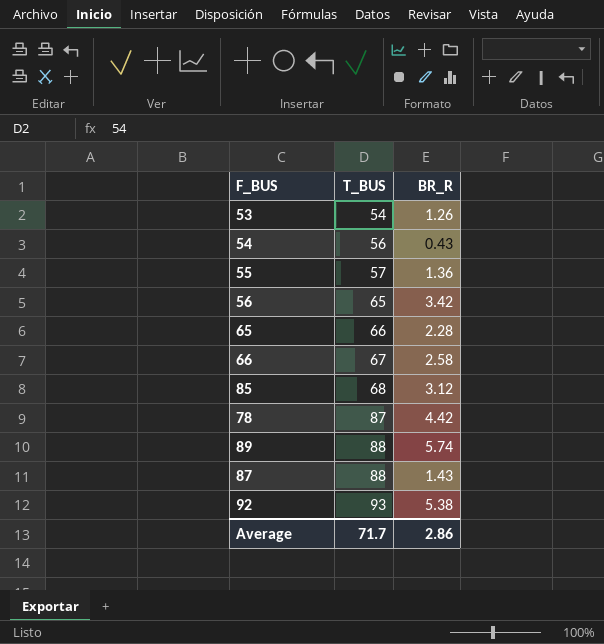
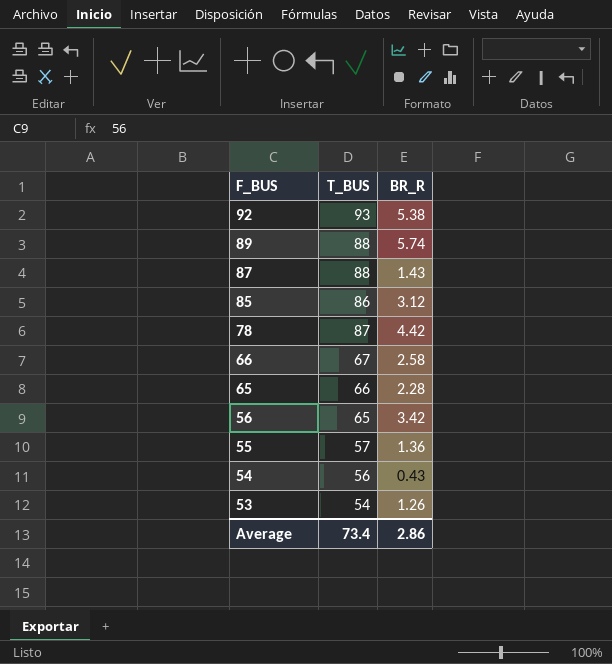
row order: T_BUS ascending -> F_BUS descending
85 | T_BUS: 68 -> 86
Average | T_BUS: 71.7 -> 73.4

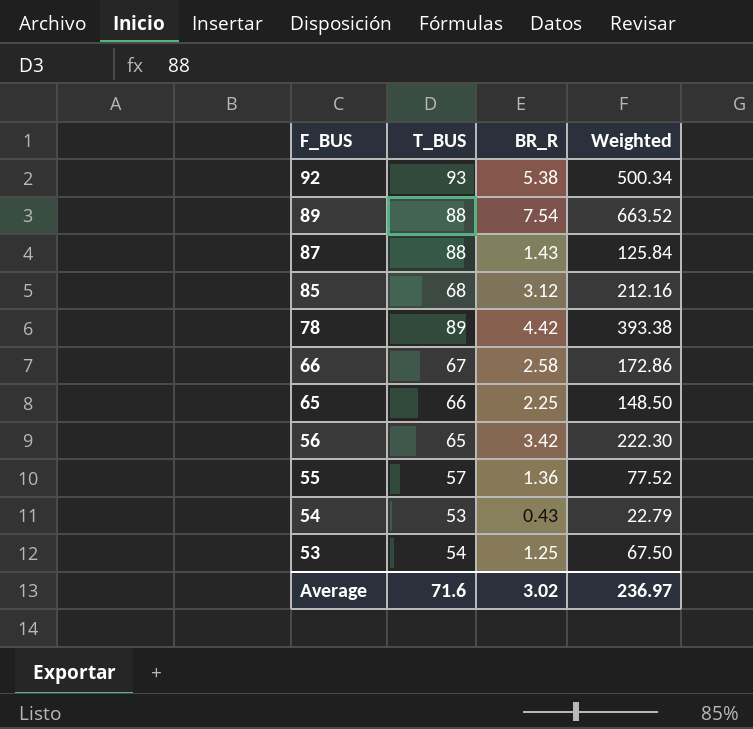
column Weighted | formula: none -> [T_BUS] * [BR_R]
89 | BR_R: 5.74 -> 7.54
85 | T_BUS: 86 -> 68
78 | T_BUS: 87 -> 89
65 | BR_R: 2.28 -> 2.25
54 | T_BUS: 56 -> 53
53 | BR_R: 1.26 -> 1.25
Average | T_BUS: 73.4 -> 71.6
Average | BR_R: 2.86 -> 3.02

